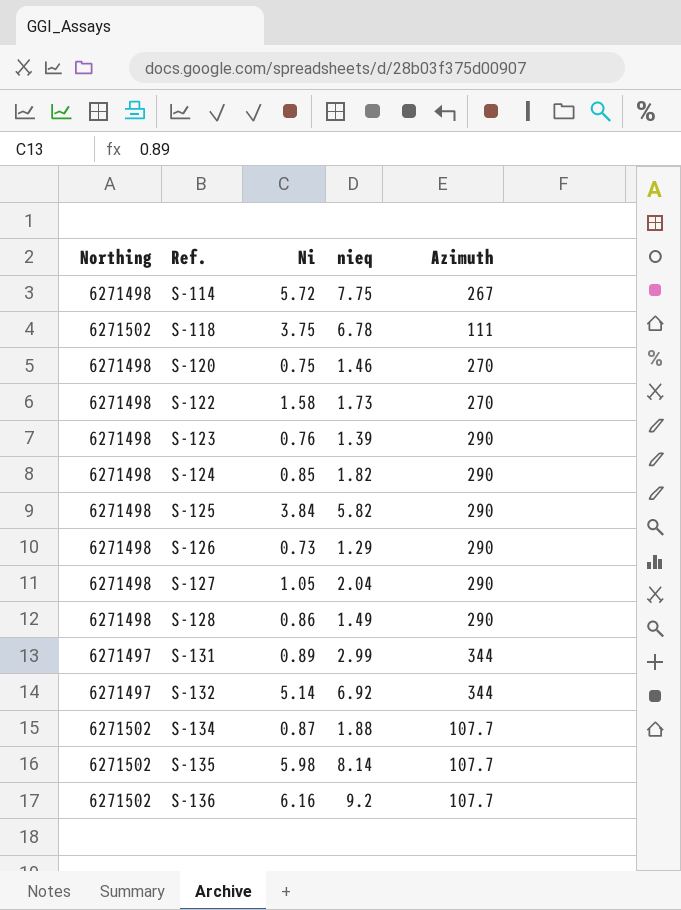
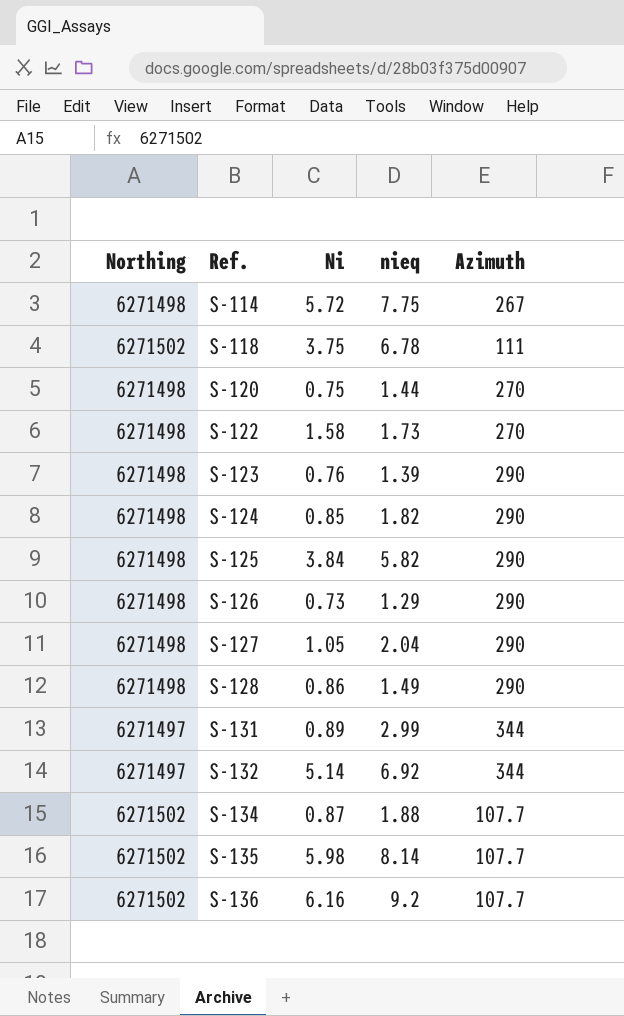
S-120 | nieq: 1.46 -> 1.44

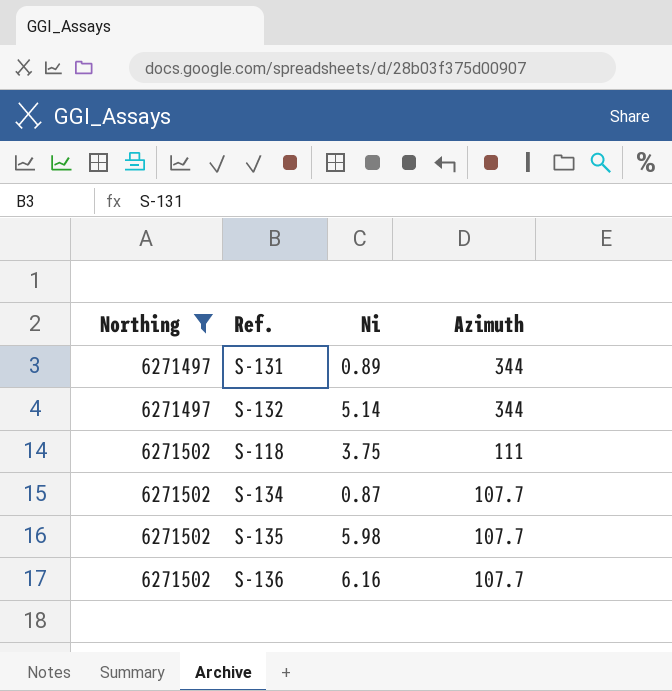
filter: none -> Northing != 6271498
row order: Ref. ascending -> Northing ascending
column nieq | position: 4 -> none

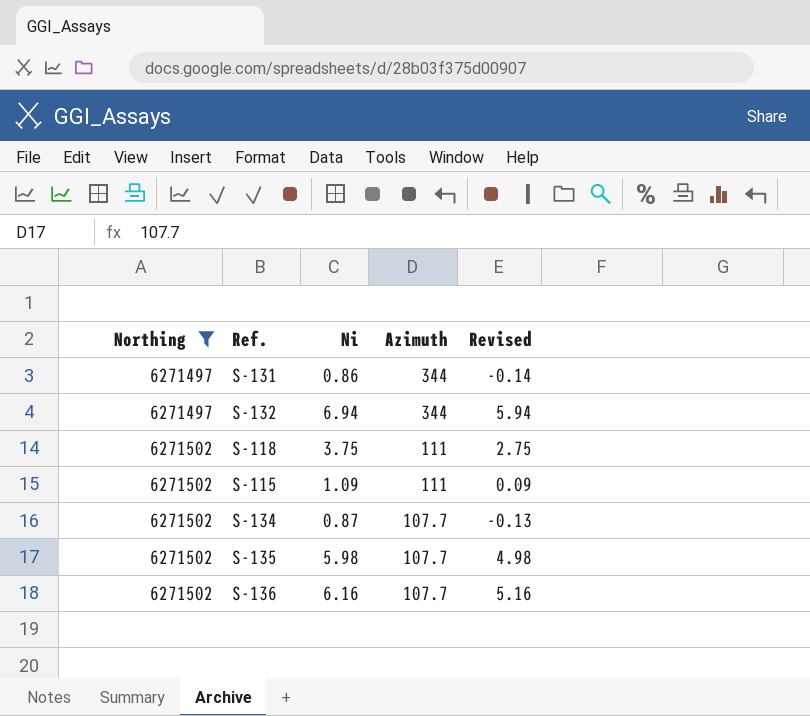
column Revised | formula: none -> [Ni] - 1
S-131 | Ni: 0.89 -> 0.86
S-132 | Ni: 5.14 -> 6.94
row S-115: none -> 6271502 | 1.09 | 111 | 0.09

